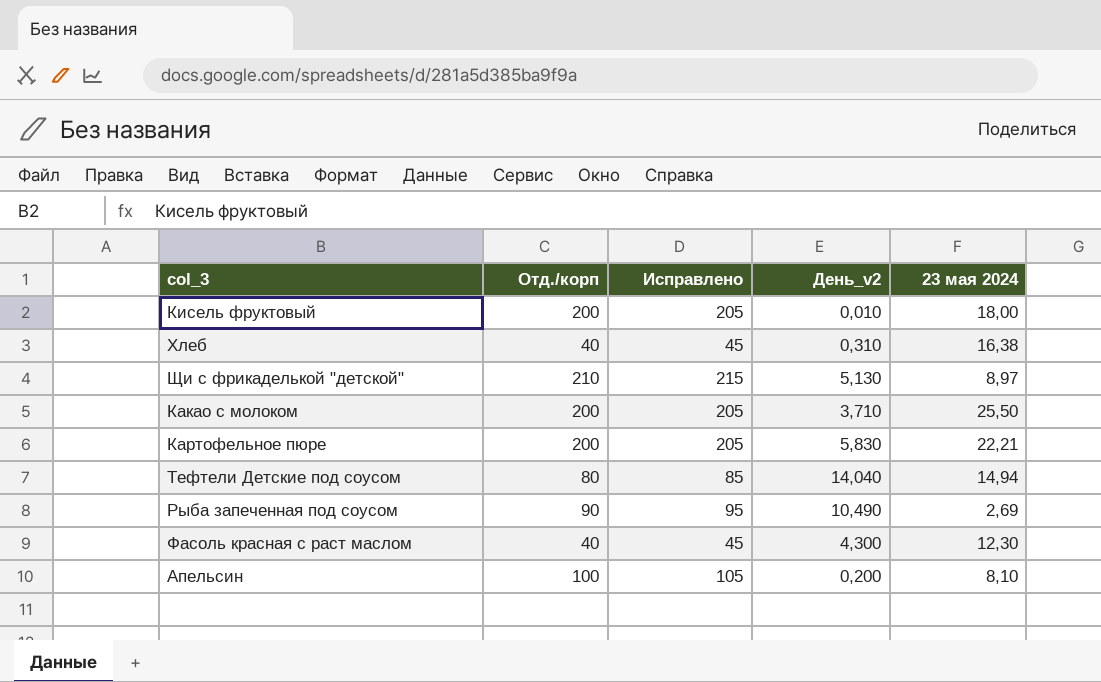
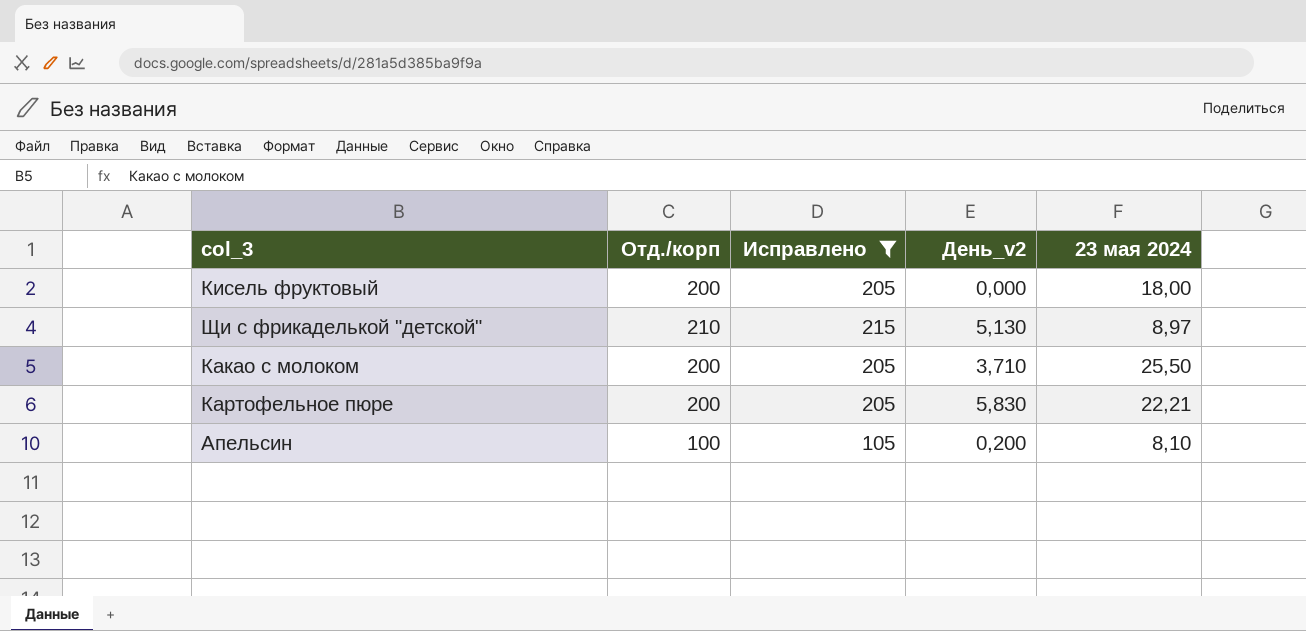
filter: none -> Исправлено >= 105
Кисель фруктовый | День_v2: 0,010 -> 0,000

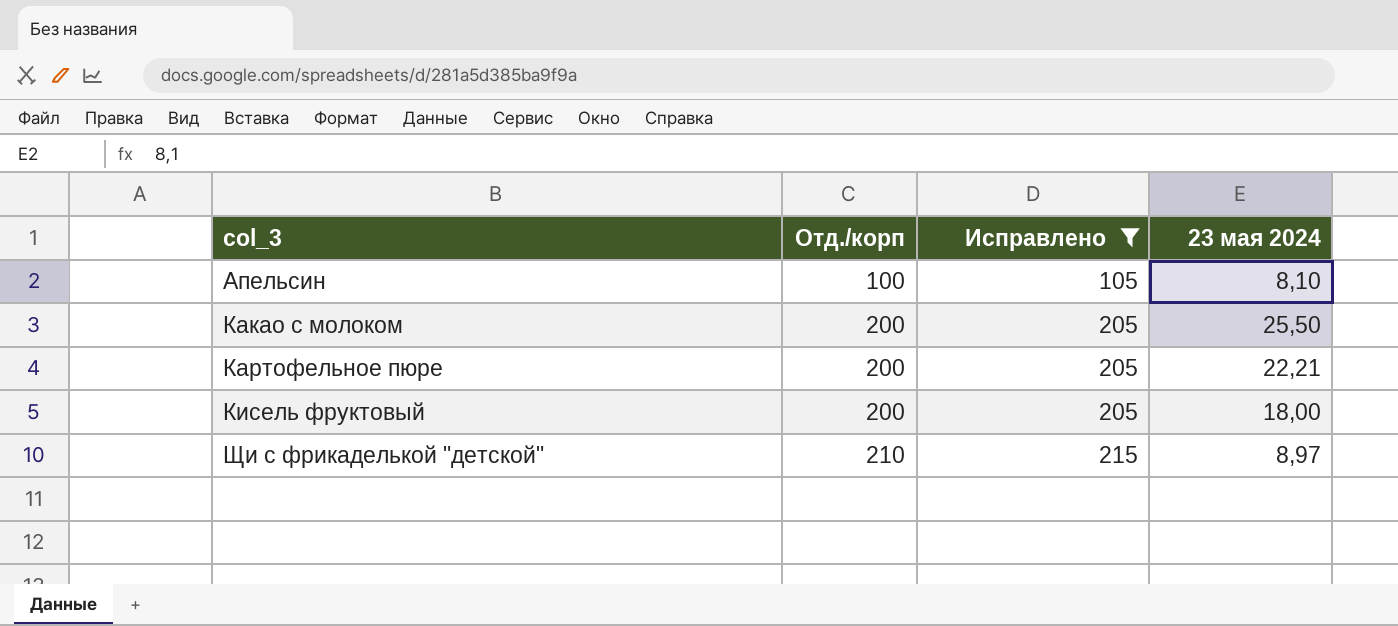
row order: none -> col_3 ascending
column День_v2 | position: 4 -> none

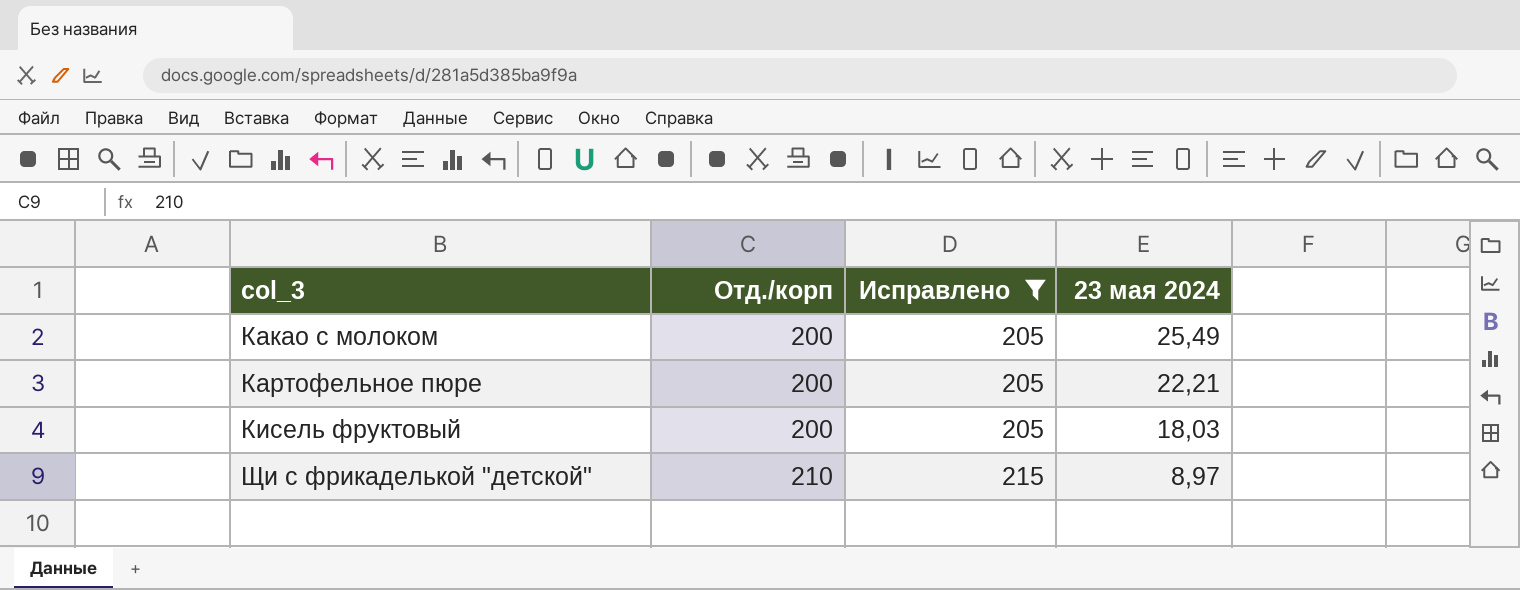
row Апельсин: 100 | 105 | 8,10 -> none
Какао с молоком | 23 мая 2024: 25,50 -> 25,49
Кисель фруктовый | 23 мая 2024: 18,00 -> 18,03

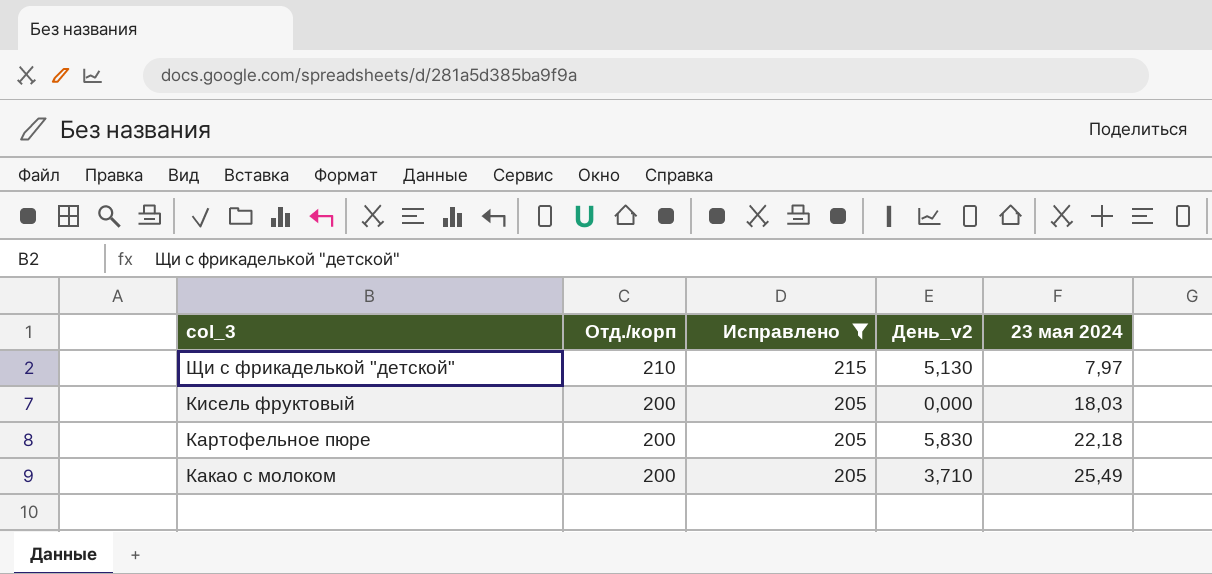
row order: col_3 ascending -> col_3 descending
column День_v2 | position: none -> 4
Щи с фрикаделькой "детской" | 23 мая 2024: 8,97 -> 7,97
Картофельное пюре | 23 мая 2024: 22,21 -> 22,18

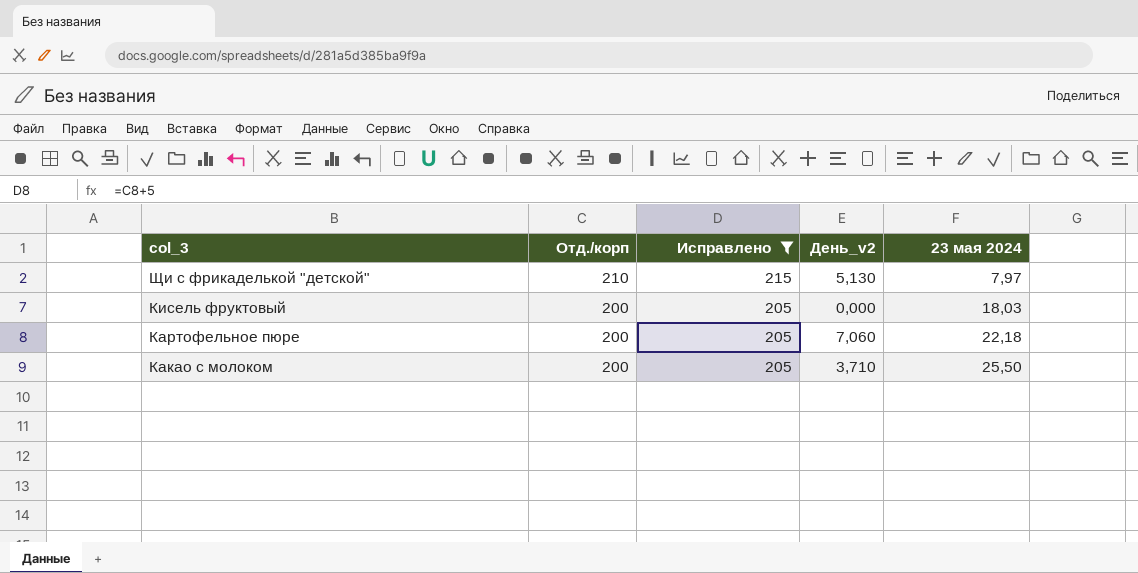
Картофельное пюре | День_v2: 5,830 -> 7,060
Какао с молоком | 23 мая 2024: 25,49 -> 25,50

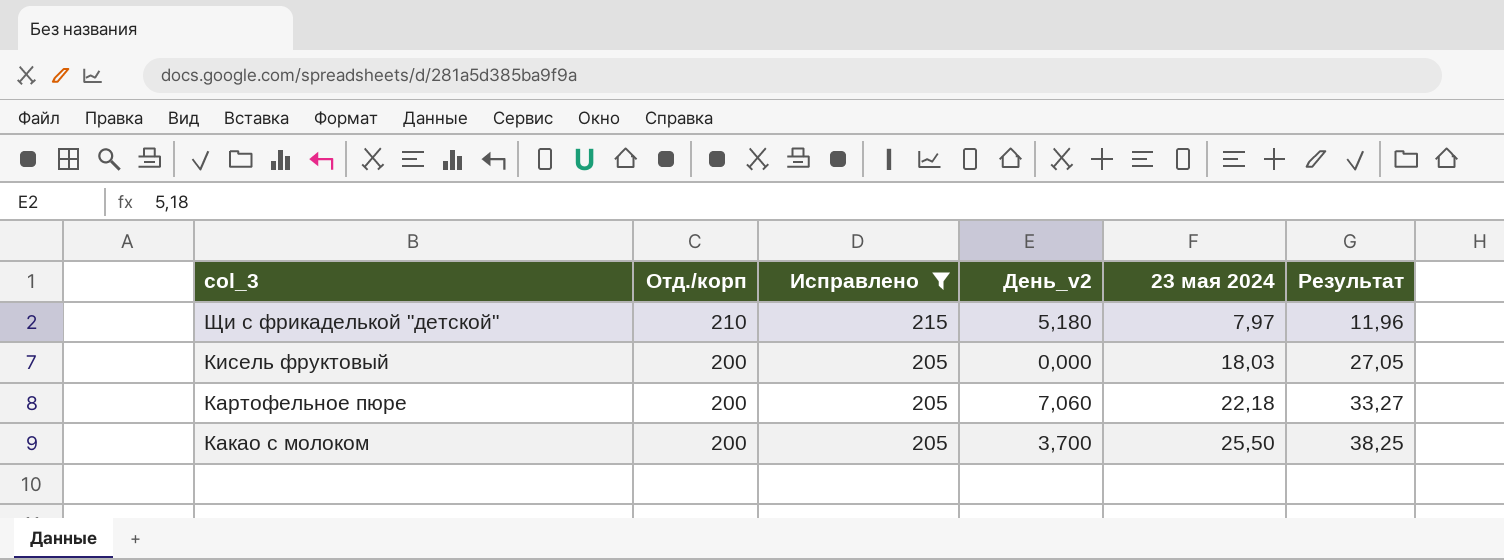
column Результат | formula: none -> [23 мая 2024] * 1,5
Щи с фрикаделькой "детской" | День_v2: 5,130 -> 5,180
Какао с молоком | День_v2: 3,710 -> 3,700

